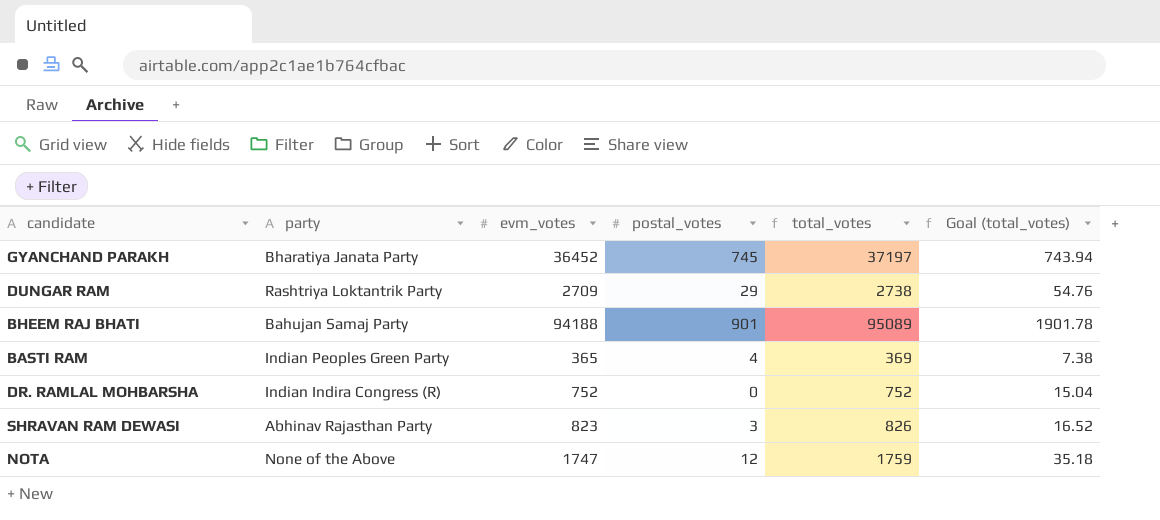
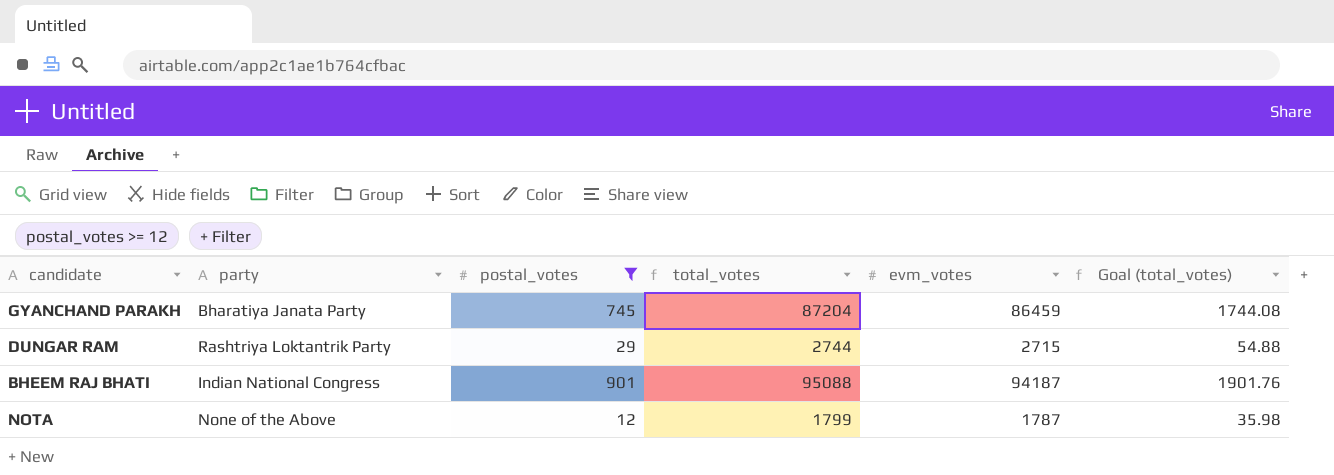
filter: none -> postal_votes >= 12
column evm_votes | position: 3 -> 5
GYANCHAND PARAKH | total_votes: 37197 -> 87204
GYANCHAND PARAKH | evm_votes: 36452 -> 86459
GYANCHAND PARAKH | Goal (total_votes): 743.94 -> 1744.08
DUNGAR RAM | total_votes: 2738 -> 2744
DUNGAR RAM | evm_votes: 2709 -> 2715
DUNGAR RAM | Goal (total_votes): 54.76 -> 54.88
BHEEM RAJ BHATI | party: Bahujan Samaj Party -> Indian National Congress
BHEEM RAJ BHATI | total_votes: 95089 -> 95088
BHEEM RAJ BHATI | evm_votes: 94188 -> 94187
BHEEM RAJ BHATI | Goal (total_votes): 1901.78 -> 1901.76
NOTA | total_votes: 1759 -> 1799
NOTA | evm_votes: 1747 -> 1787
NOTA | Goal (total_votes): 35.18 -> 35.98

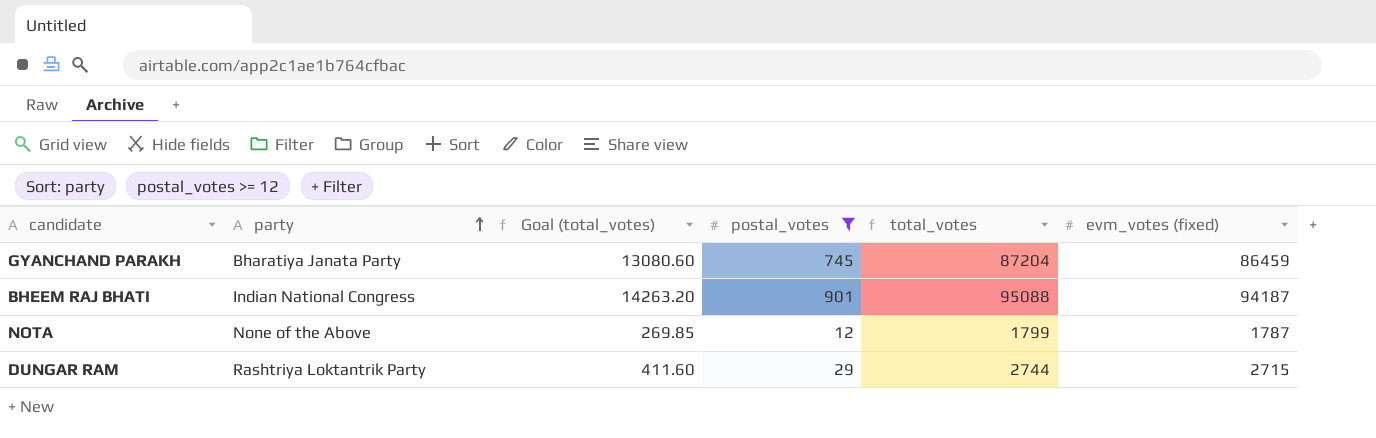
row order: none -> party ascending
column Goal (total_votes) | formula: [total_votes] * 0.02 -> [total_votes] * 0.15
column Goal (total_votes) | position: 6 -> 3
column name: evm_votes -> evm_votes (fixed)

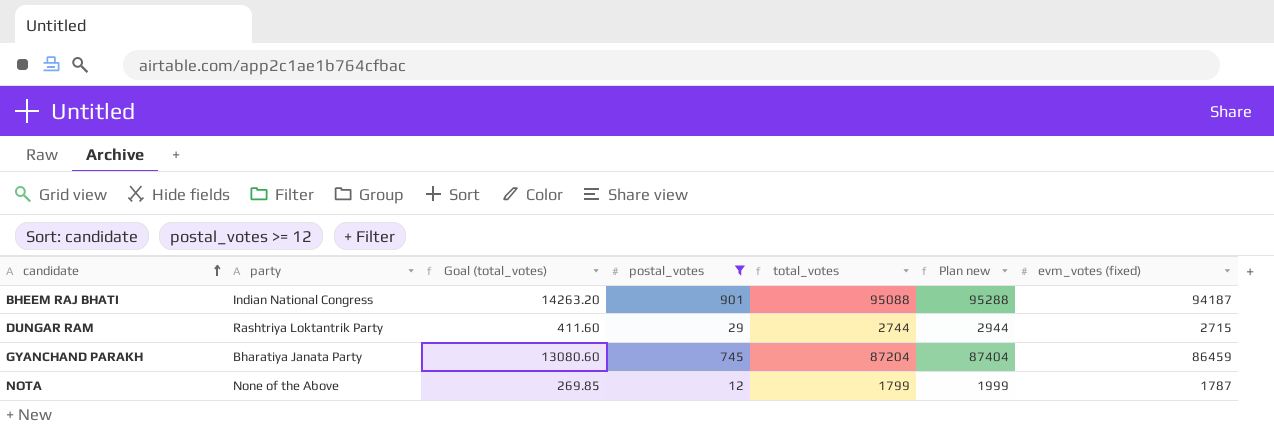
row order: party ascending -> candidate ascending
column Plan new | formula: none -> [total_votes] + 200

